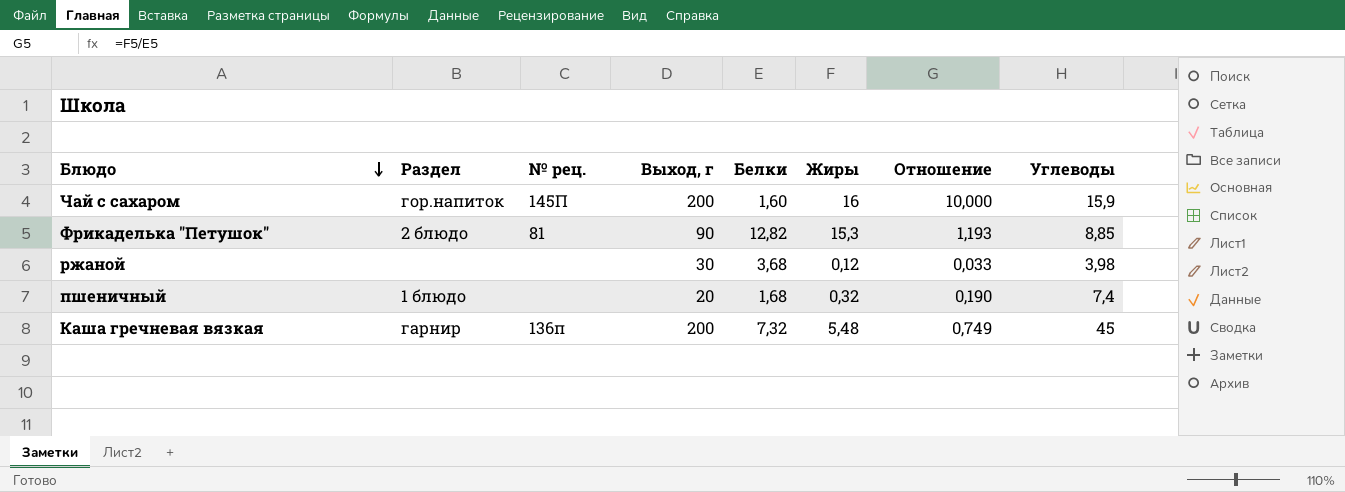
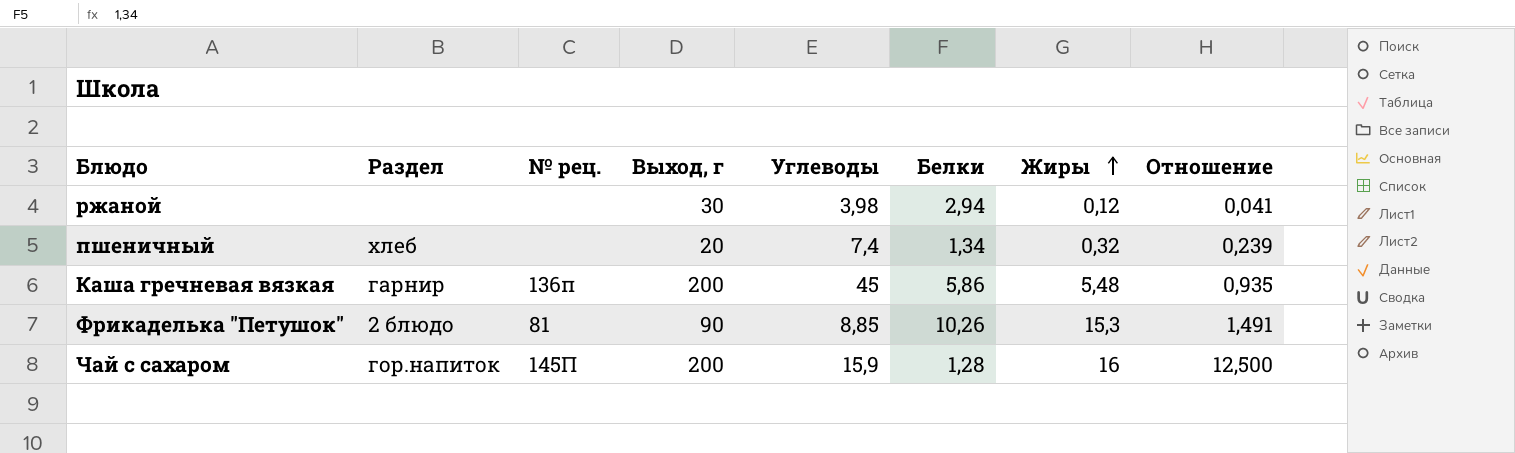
row order: Блюдо descending -> Жиры ascending
column Углеводы | position: 8 -> 5
ржаной | Белки: 3,68 -> 2,94
ржаной | Отношение: 0,033 -> 0,041
пшеничный | Раздел: 1 блюдо -> хлеб
пшеничный | Белки: 1,68 -> 1,34
пшеничный | Отношение: 0,190 -> 0,239
Каша гречневая вязкая | Белки: 7,32 -> 5,86
Каша гречневая вязкая | Отношение: 0,749 -> 0,935
Фрикаделька "Петушок" | Белки: 12,82 -> 10,26
Фрикаделька "Петушок" | Отношение: 1,193 -> 1,491
Чай с сахаром | Белки: 1,60 -> 1,28
Чай с сахаром | Отношение: 10,000 -> 12,500

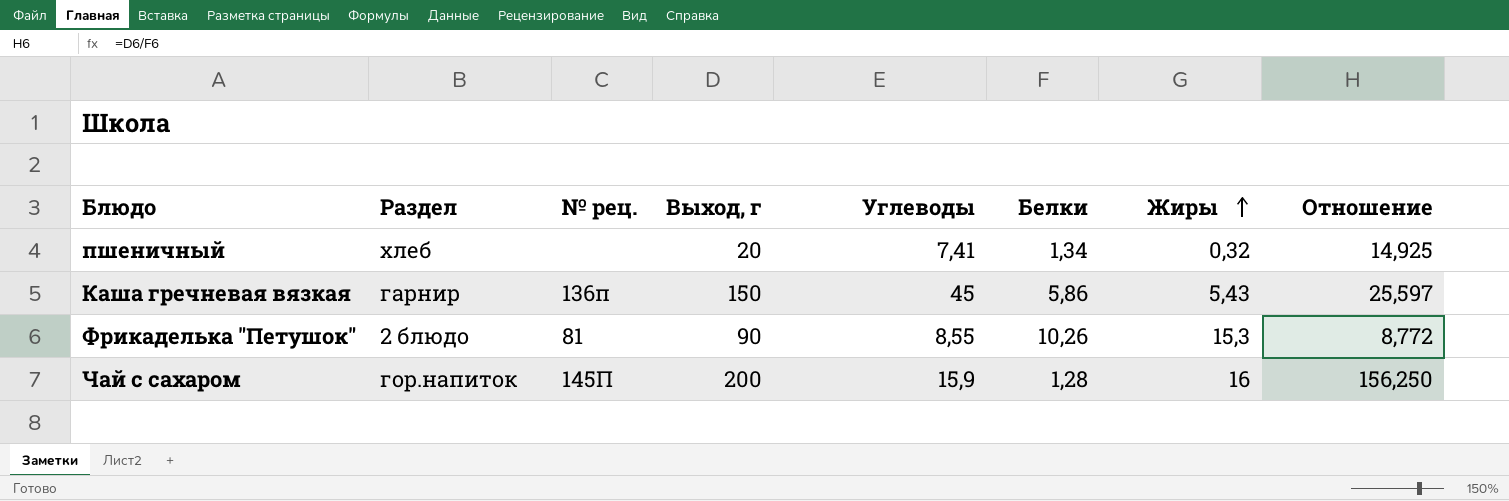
column Отношение | formula: [Жиры] / [Белки] -> [Выход, г] / [Белки]
row ржаной: none | none | 30 | 3,98 | 2,94 | 0,12 | 0,041 -> none
пшеничный | Углеводы: 7,4 -> 7,41
Каша гречневая вязкая | Выход, г: 200 -> 150
Каша гречневая вязкая | Жиры: 5,48 -> 5,43
Фрикаделька "Петушок" | Углеводы: 8,85 -> 8,55

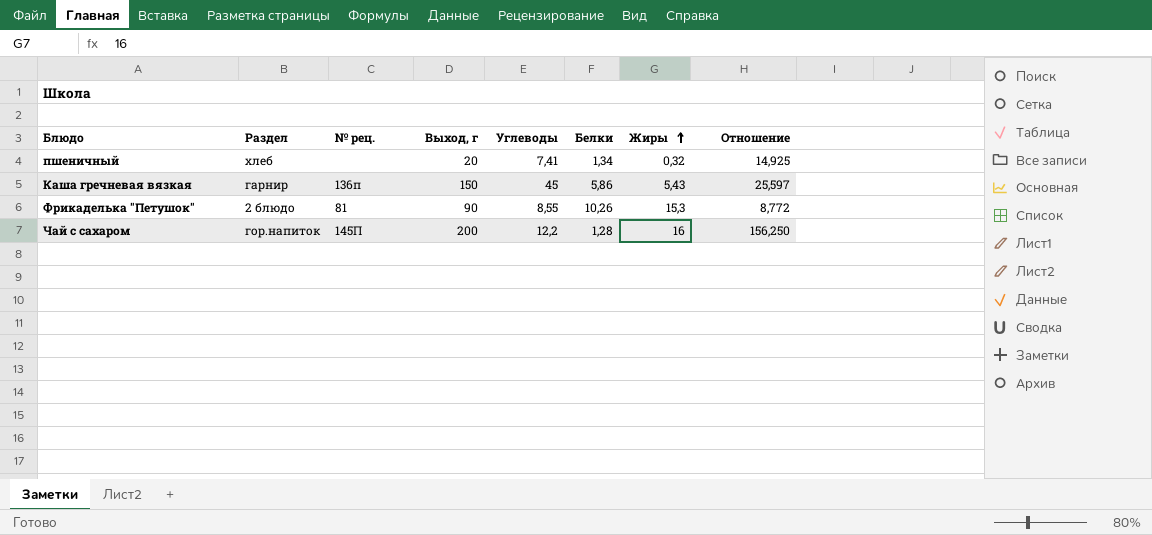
Чай с сахаром | Углеводы: 15,9 -> 12,2

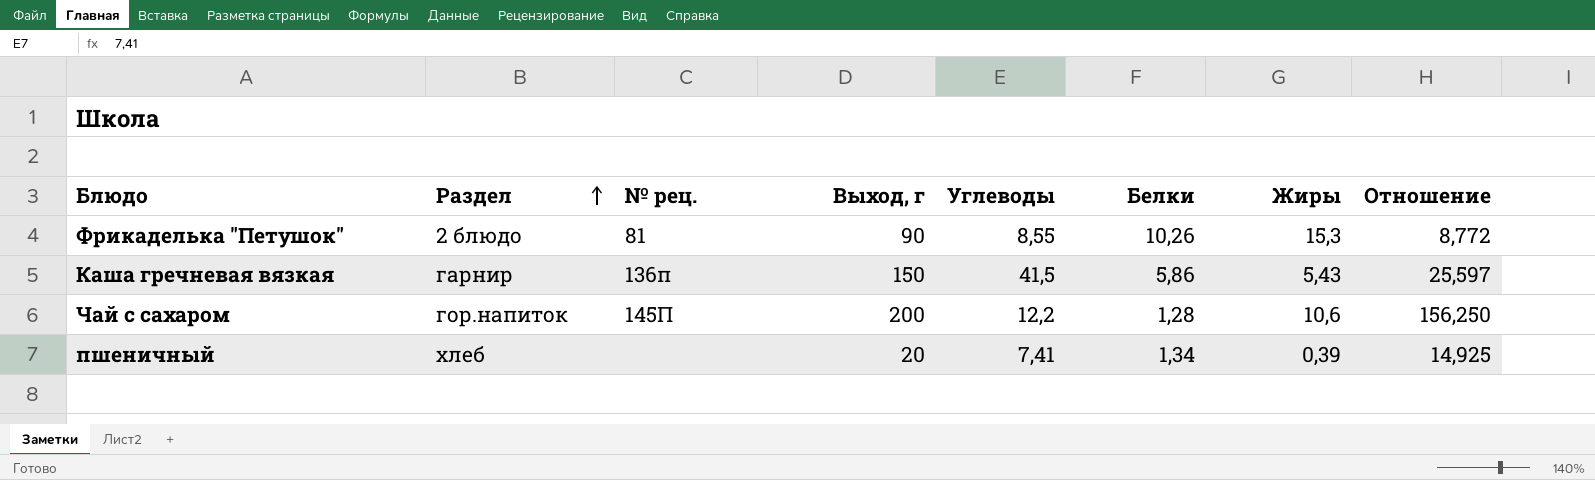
row order: Жиры ascending -> Раздел ascending
Каша гречневая вязкая | Углеводы: 45 -> 41,5
Чай с сахаром | Жиры: 16 -> 10,6
пшеничный | Жиры: 0,32 -> 0,39

